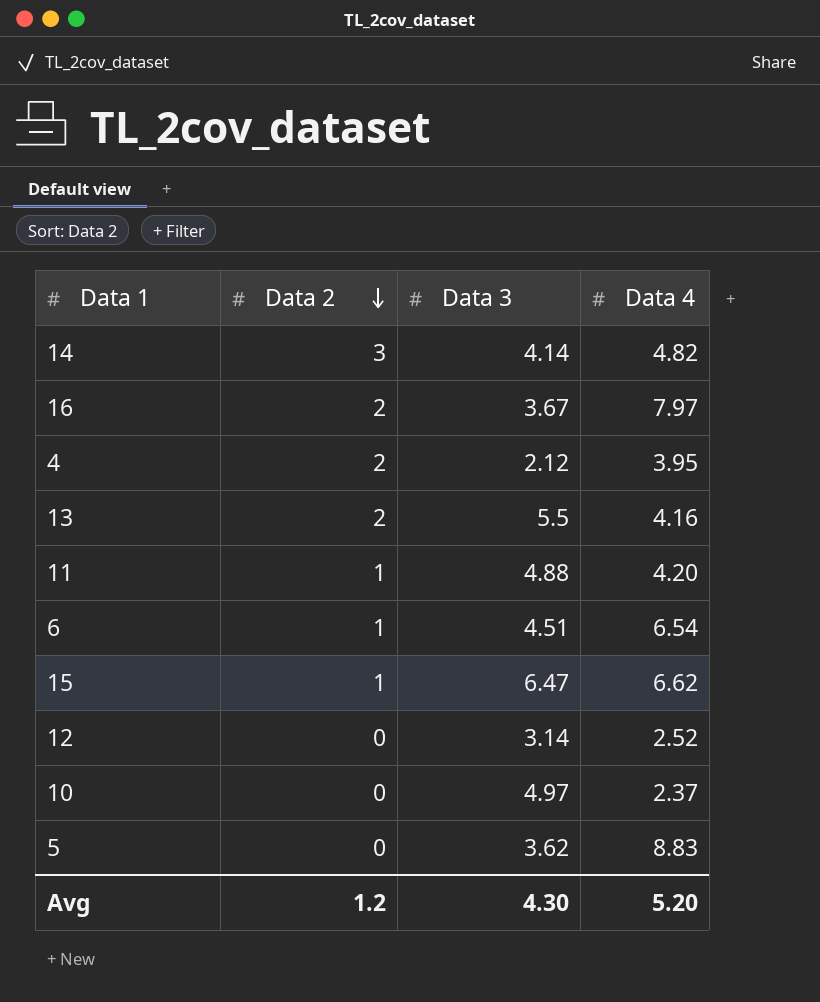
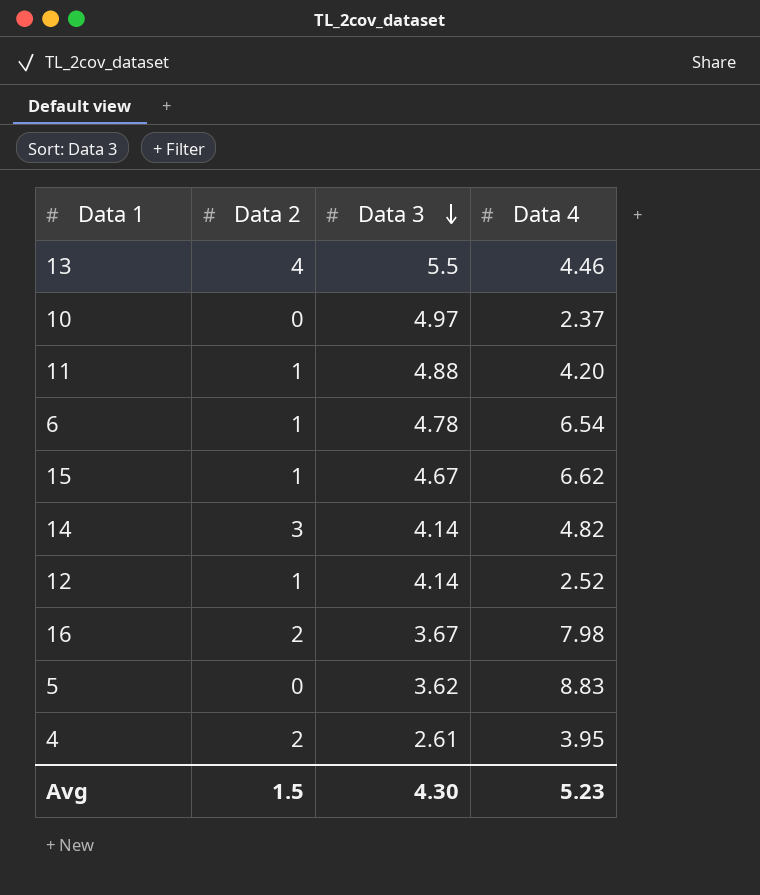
row order: Data 2 descending -> Data 3 descending
13 | Data 2: 2 -> 4
13 | Data 4: 4.16 -> 4.46
6 | Data 3: 4.51 -> 4.78
15 | Data 3: 6.47 -> 4.67
12 | Data 2: 0 -> 1
12 | Data 3: 3.14 -> 4.14
16 | Data 4: 7.97 -> 7.98
4 | Data 3: 2.12 -> 2.61
Avg | Data 2: 1.2 -> 1.5
Avg | Data 4: 5.20 -> 5.23

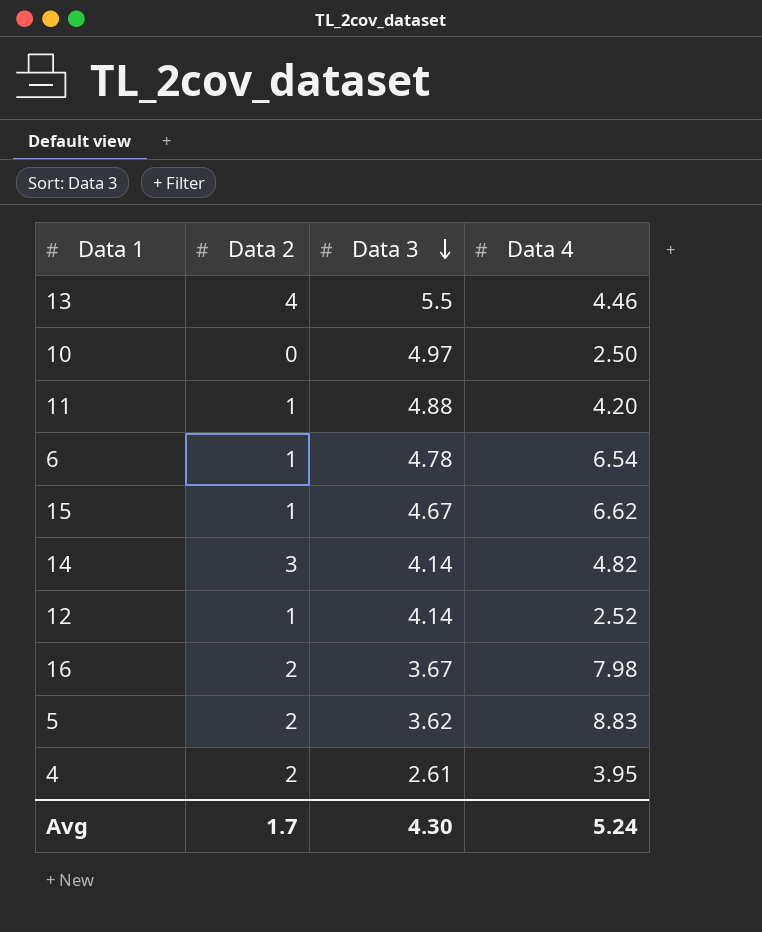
10 | Data 4: 2.37 -> 2.50
5 | Data 2: 0 -> 2
Avg | Data 2: 1.5 -> 1.7
Avg | Data 4: 5.23 -> 5.24

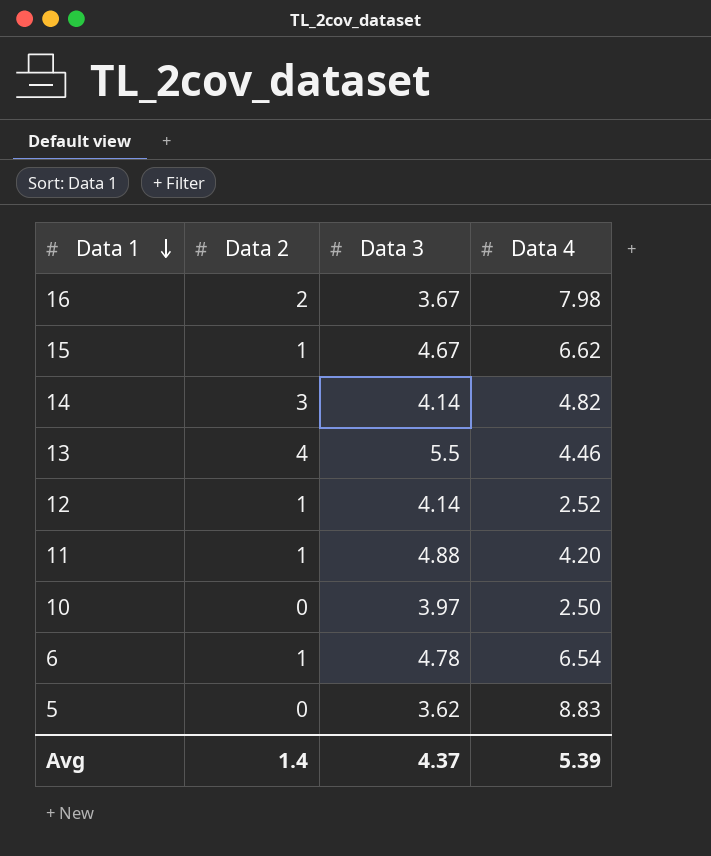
row order: Data 3 descending -> Data 1 descending
row 4: 2 | 2.61 | 3.95 -> none
10 | Data 3: 4.97 -> 3.97
5 | Data 2: 2 -> 0
Avg | Data 2: 1.7 -> 1.4
Avg | Data 3: 4.30 -> 4.37
Avg | Data 4: 5.24 -> 5.39

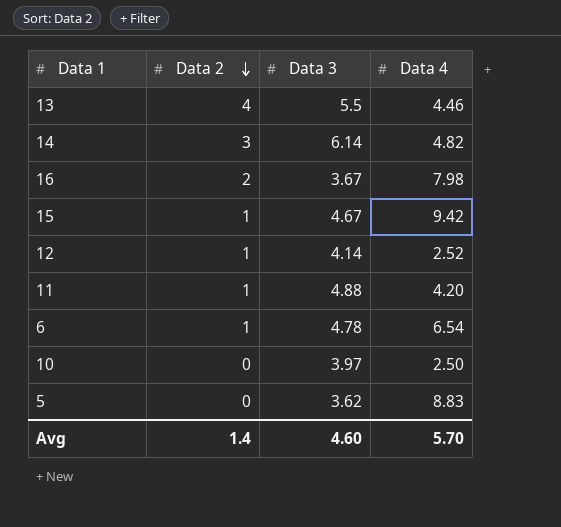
row order: Data 1 descending -> Data 2 descending
14 | Data 3: 4.14 -> 6.14
15 | Data 4: 6.62 -> 9.42
Avg | Data 3: 4.37 -> 4.60
Avg | Data 4: 5.39 -> 5.70

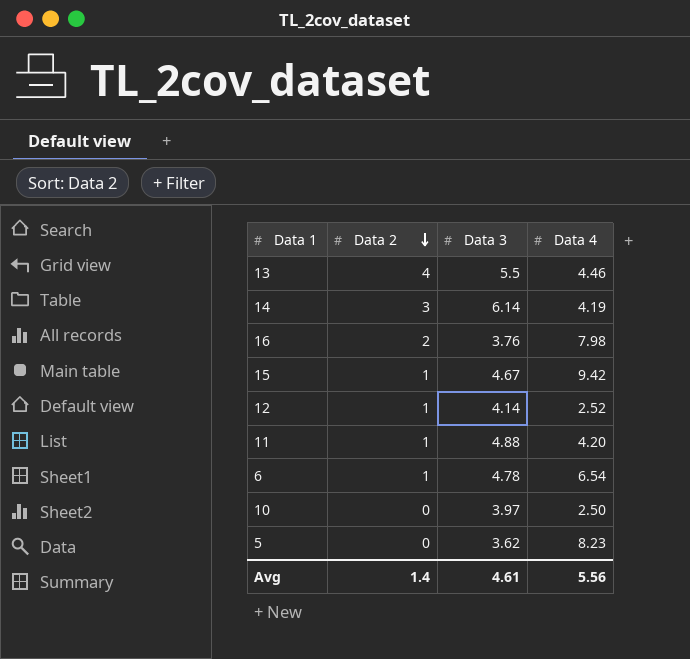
14 | Data 4: 4.82 -> 4.19
16 | Data 3: 3.67 -> 3.76
5 | Data 4: 8.83 -> 8.23
Avg | Data 3: 4.60 -> 4.61
Avg | Data 4: 5.70 -> 5.56

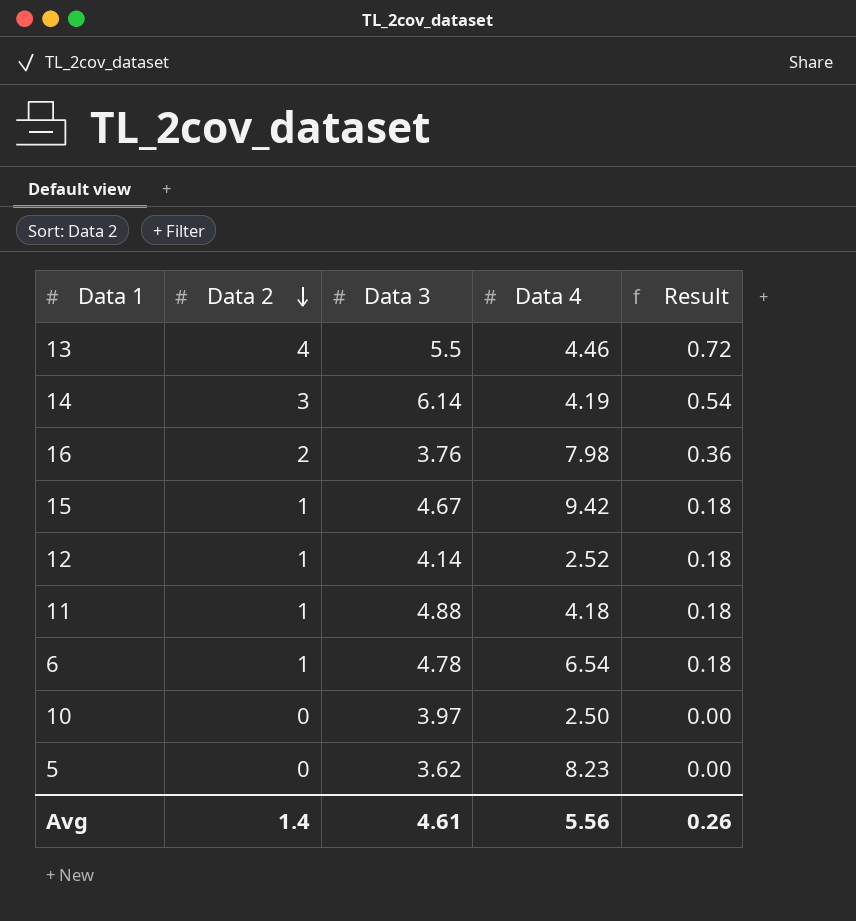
column Result | formula: none -> [Data 2] * 0.18
11 | Data 4: 4.20 -> 4.18

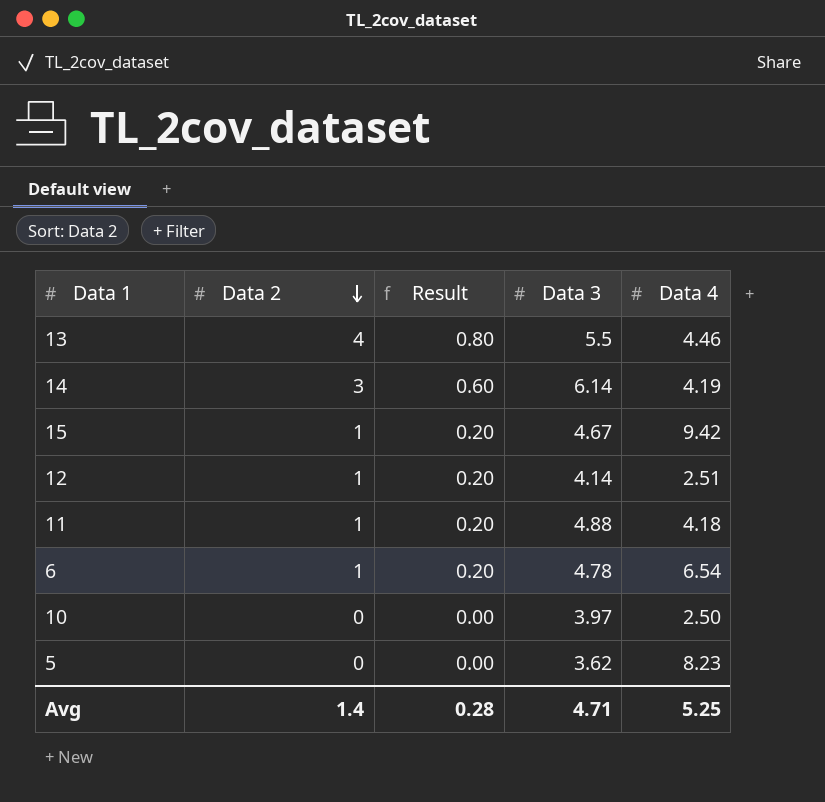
column Result | formula: [Data 2] * 0.18 -> [Data 2] * 0.2
column Result | position: 5 -> 3
row 16: 2 | 3.76 | 7.98 | 0.36 -> none
12 | Data 4: 2.52 -> 2.51
Avg | Result: 0.26 -> 0.28
Avg | Data 3: 4.61 -> 4.71
Avg | Data 4: 5.56 -> 5.25

